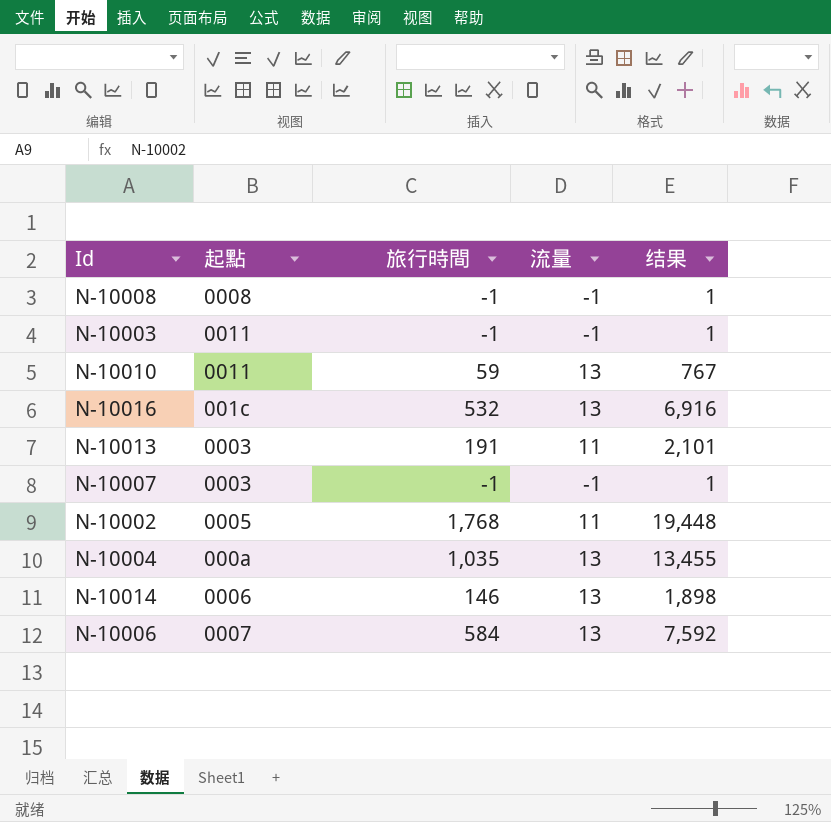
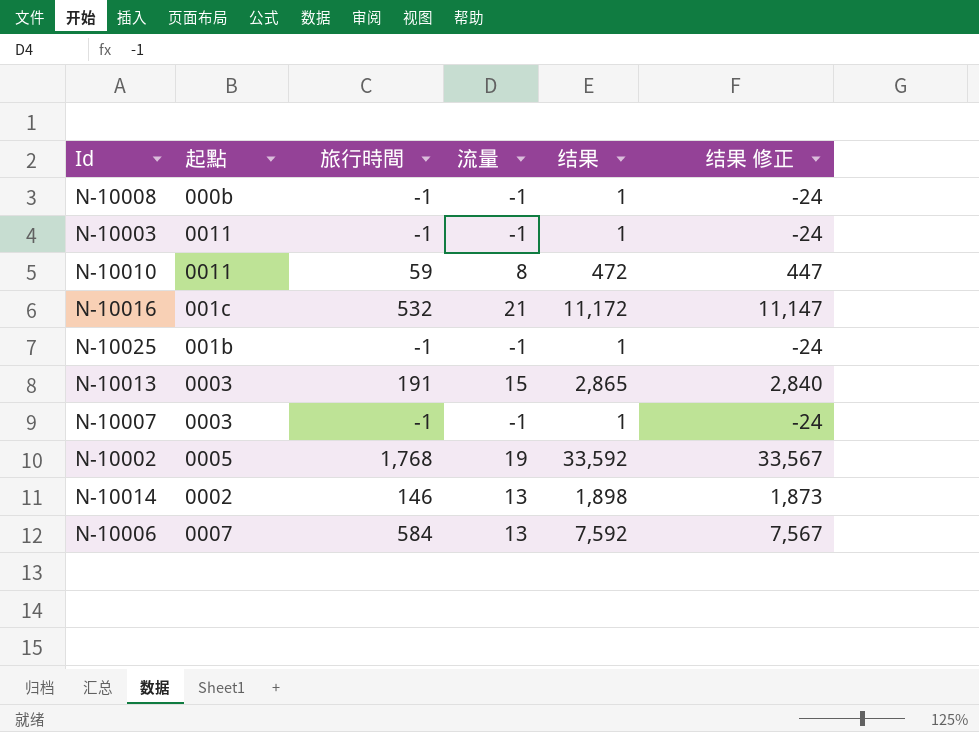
column 结果 修正 | formula: none -> [结果] - 25
row N-10004: 000a | 1,035 | 13 | 13,455 -> none
N-10008 | 起點: 0008 -> 000b
N-10010 | 流量: 13 -> 8
N-10010 | 结果: 767 -> 472
N-10016 | 流量: 13 -> 21
N-10016 | 结果: 6,916 -> 11,172
row N-10025: none -> 001b | -1 | -1 | 1 | -24
N-10013 | 流量: 11 -> 15
N-10013 | 结果: 2,101 -> 2,865
N-10002 | 流量: 11 -> 19
N-10002 | 结果: 19,448 -> 33,592
N-10014 | 起點: 0006 -> 0002

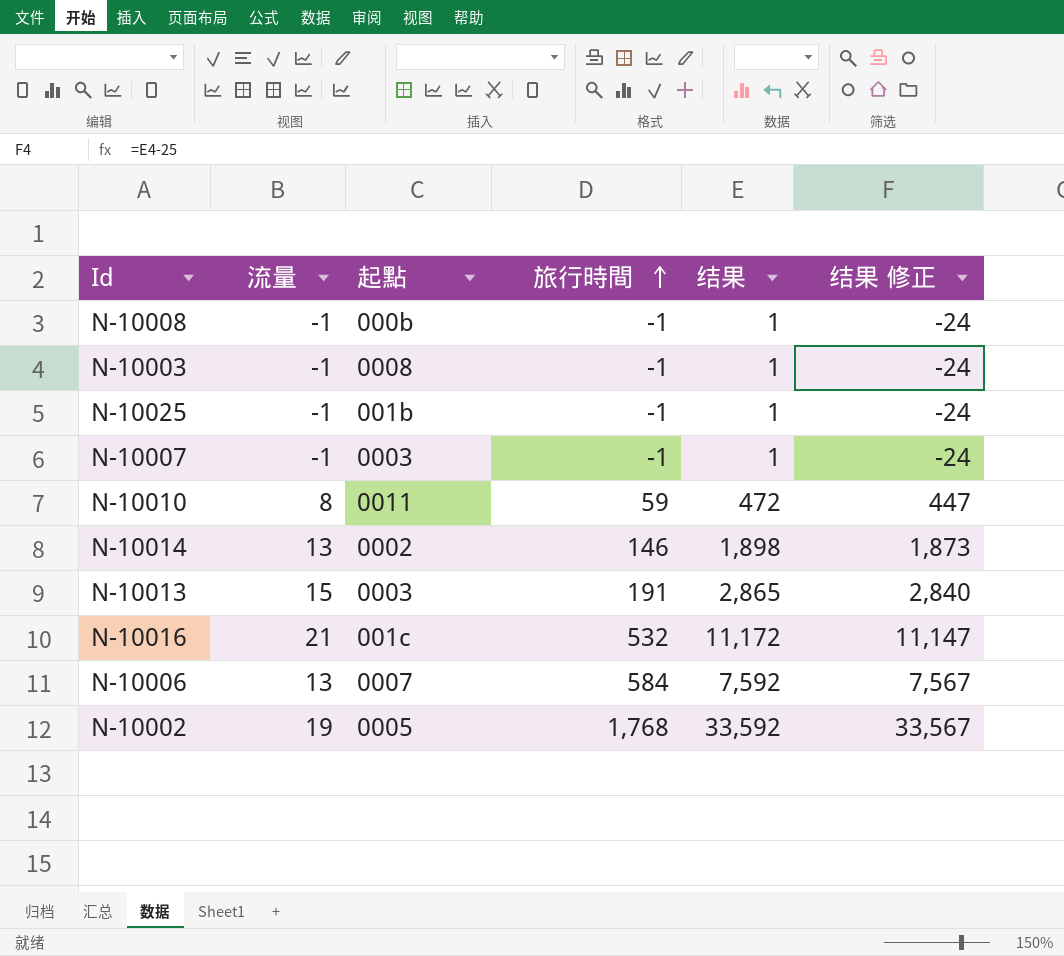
row order: none -> 旅行時間 ascending
column 流量 | position: 4 -> 2
N-10003 | 起點: 0011 -> 0008

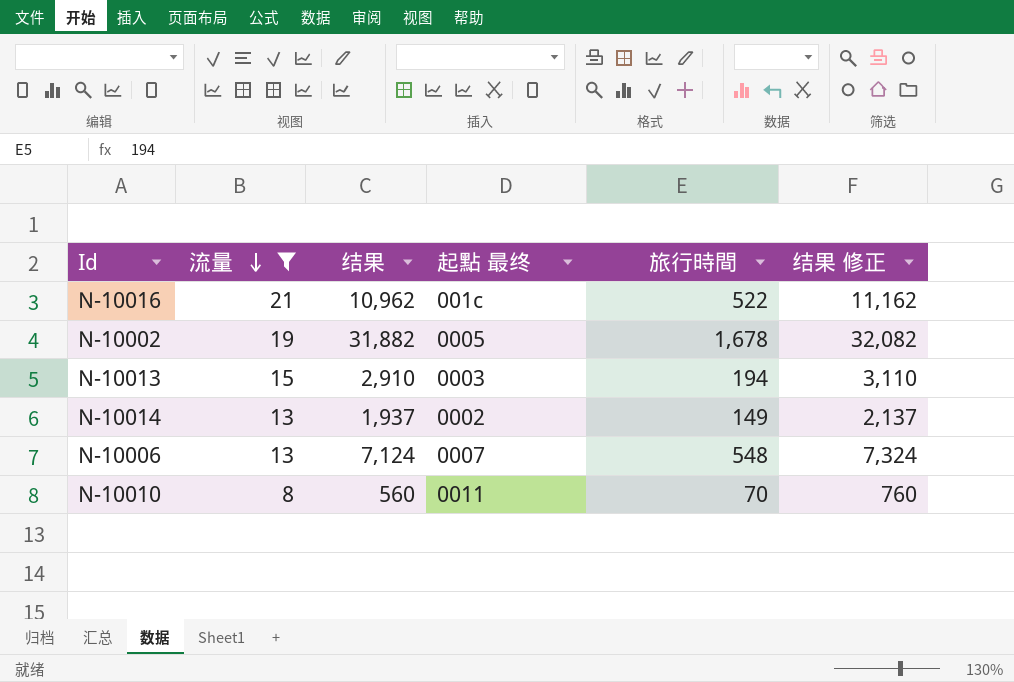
filter: none -> 流量 != -1
row order: 旅行時間 ascending -> 流量 descending
column 结果 | position: 5 -> 3
column name: 起點 -> 起點 最终
column 结果 修正 | formula: [结果] - 25 -> [结果] + 200
N-10016 | 结果: 11,172 -> 10,962
N-10016 | 旅行時間: 532 -> 522
N-10002 | 结果: 33,592 -> 31,882
N-10002 | 旅行時間: 1,768 -> 1,678
N-10013 | 结果: 2,865 -> 2,910
N-10013 | 旅行時間: 191 -> 194
N-10014 | 结果: 1,898 -> 1,937
N-10014 | 旅行時間: 146 -> 149
N-10006 | 结果: 7,592 -> 7,124
N-10006 | 旅行時間: 584 -> 548
N-10010 | 结果: 472 -> 560
N-10010 | 旅行時間: 59 -> 70

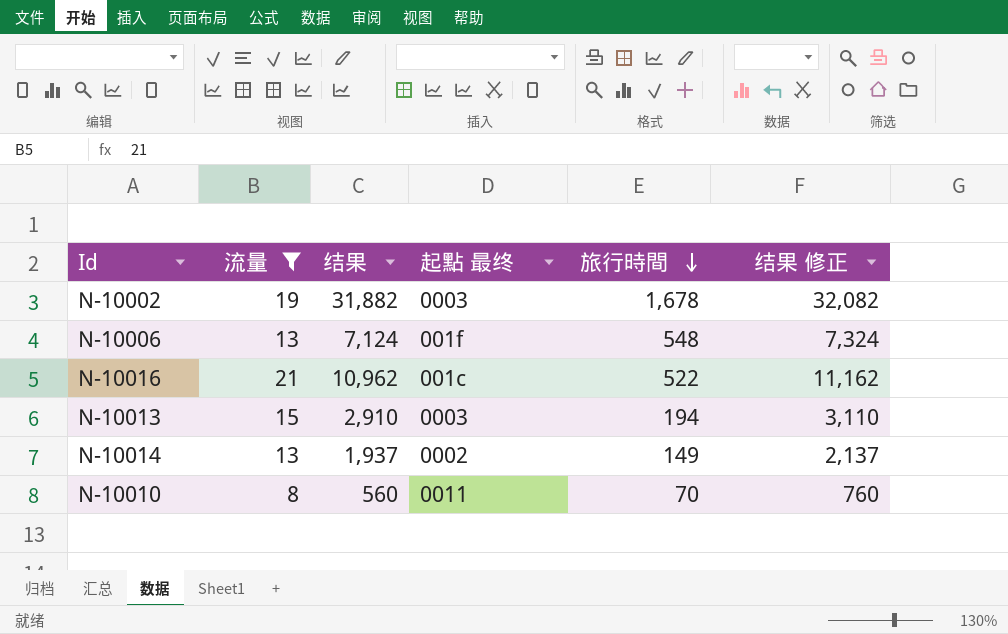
row order: 流量 descending -> 旅行時間 descending
N-10002 | 起點 最终: 0005 -> 0003
N-10006 | 起點 最终: 0007 -> 001f

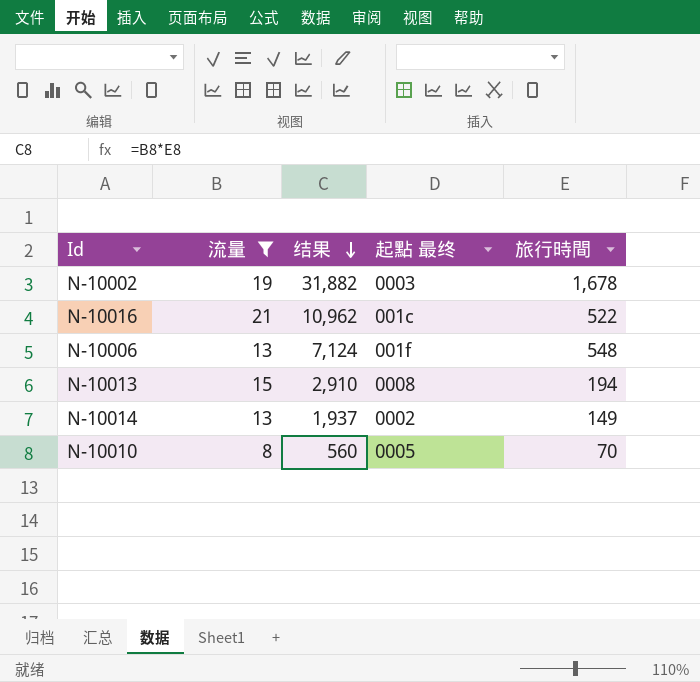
row order: 旅行時間 descending -> 结果 descending
column 结果 修正 | formula: [结果] + 200 -> none
N-10013 | 起點 最终: 0003 -> 0008
N-10010 | 起點 最终: 0011 -> 0005

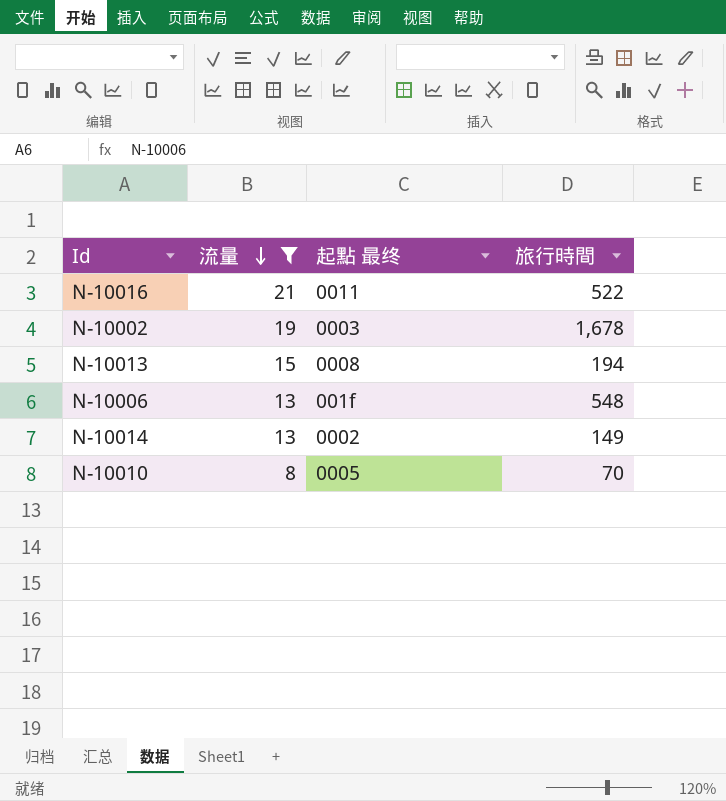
row order: 结果 descending -> 流量 descending
column 结果 | formula: [流量] * [旅行時間] -> none
N-10016 | 起點 最终: 001c -> 0011

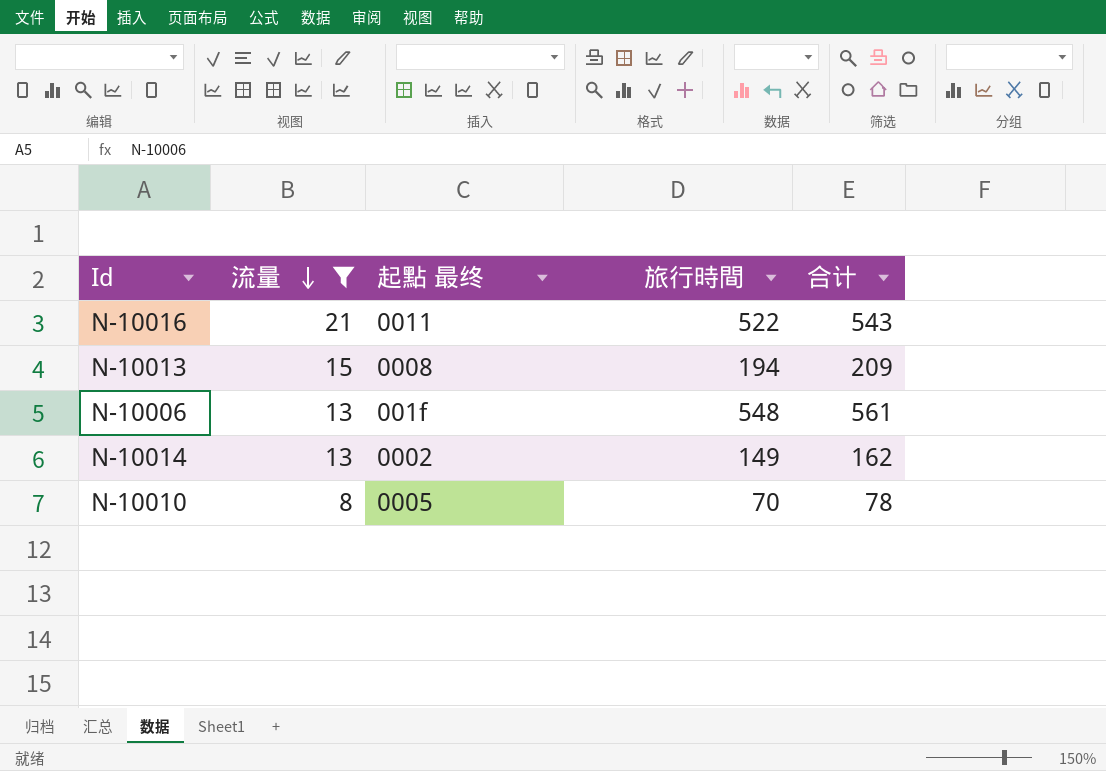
column 合计 | formula: none -> [流量] + [旅行時間]
row N-10002: 19 | 0003 | 1,678 -> none

